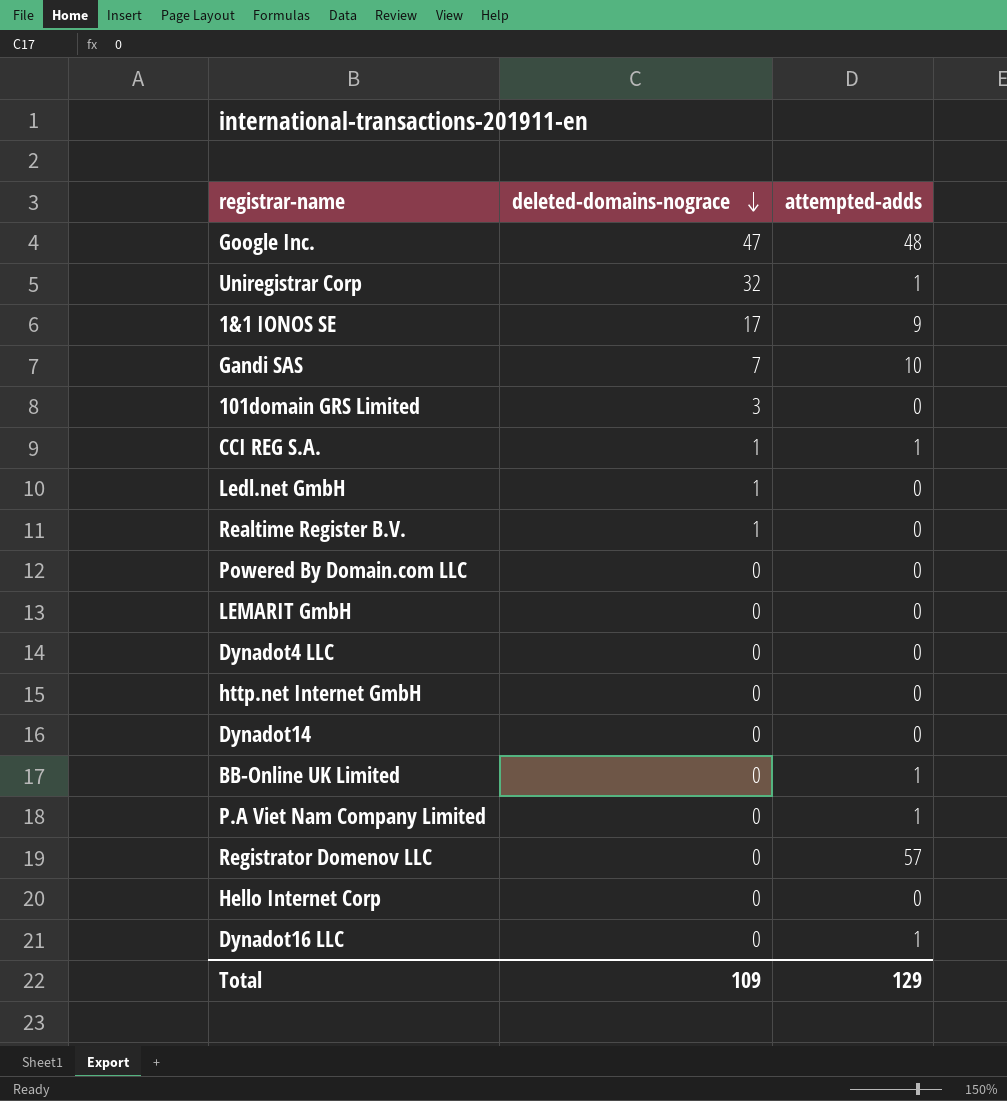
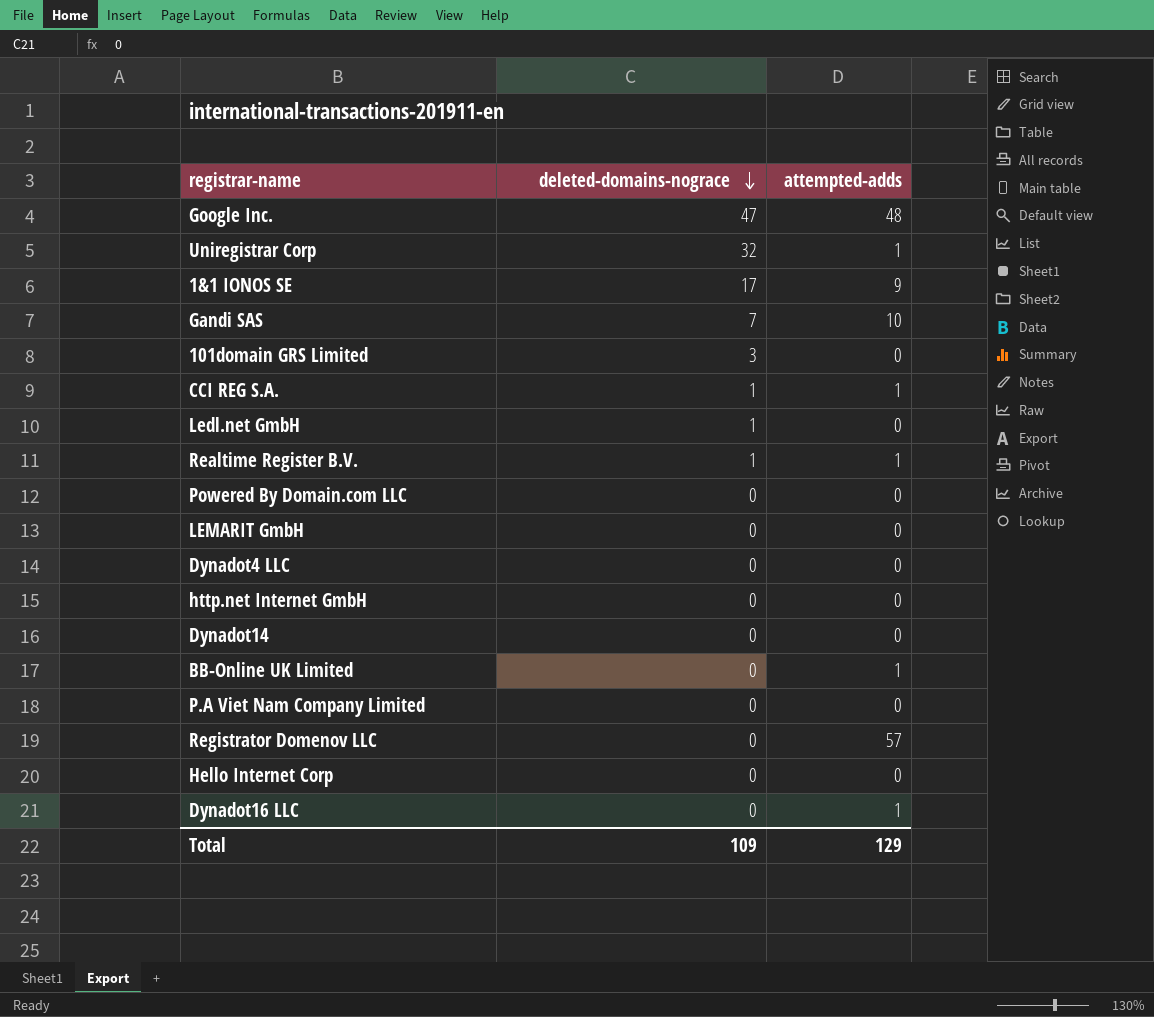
Realtime Register B.V. | attempted-adds: 0 -> 1
P.A Viet Nam Company Limited | attempted-adds: 1 -> 0

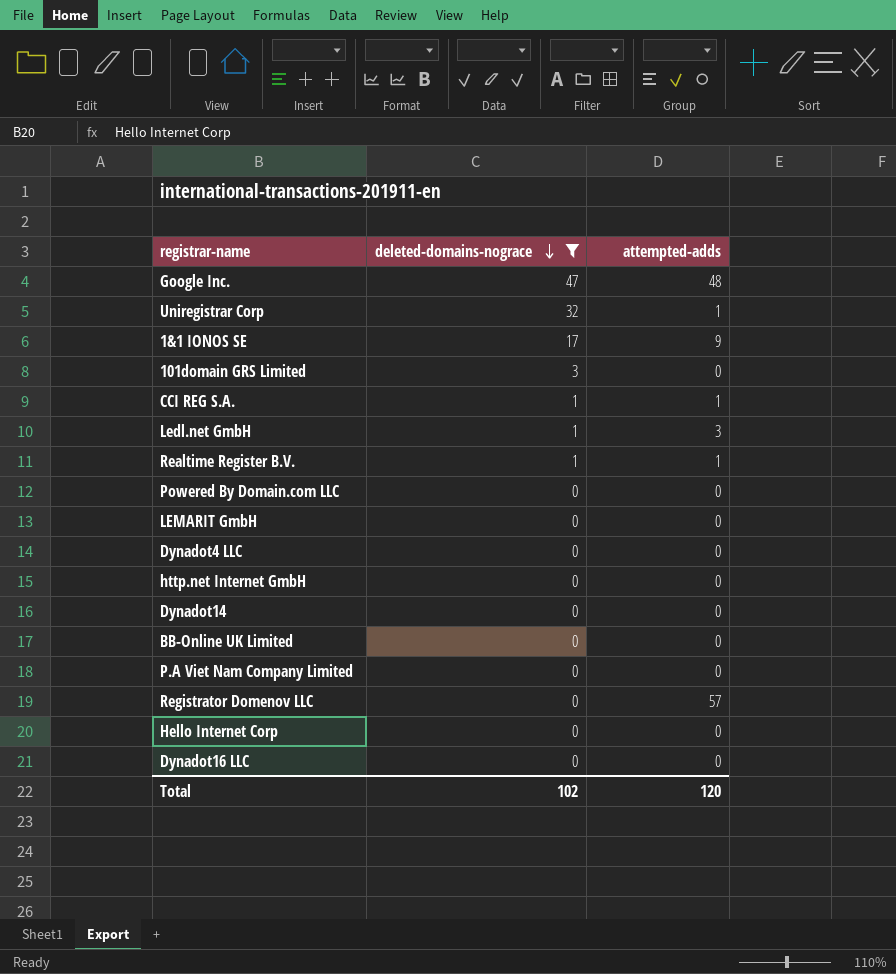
filter: none -> deleted-domains-nograce != 7
Ledl.net GmbH | attempted-adds: 0 -> 3
BB-Online UK Limited | attempted-adds: 1 -> 0
Dynadot16 LLC | attempted-adds: 1 -> 0
Total | deleted-domains-nograce: 109 -> 102
Total | attempted-adds: 129 -> 120

